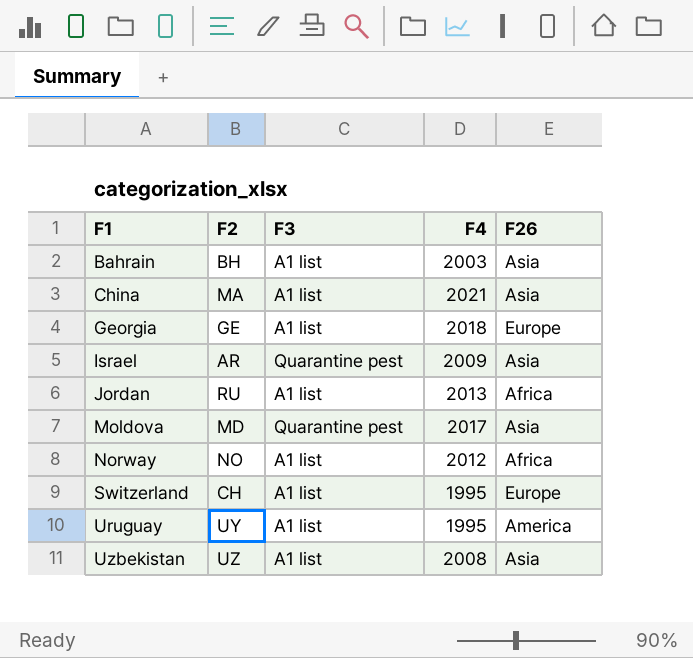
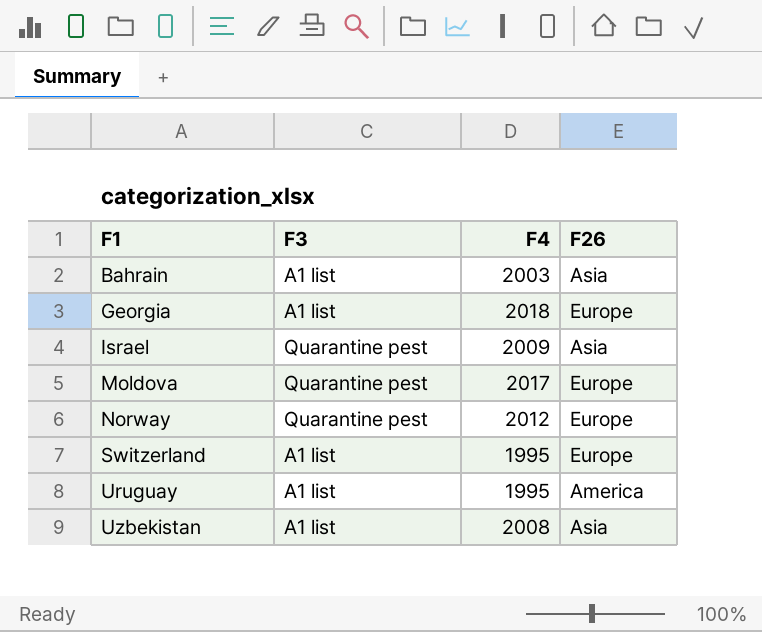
column F2 | position: 2 -> none
row China: MA | A1 list | 2021 | Asia -> none
row Jordan: RU | A1 list | 2013 | Africa -> none
Moldova | F26: Asia -> Europe
Norway | F3: A1 list -> Quarantine pest
Norway | F26: Africa -> Europe

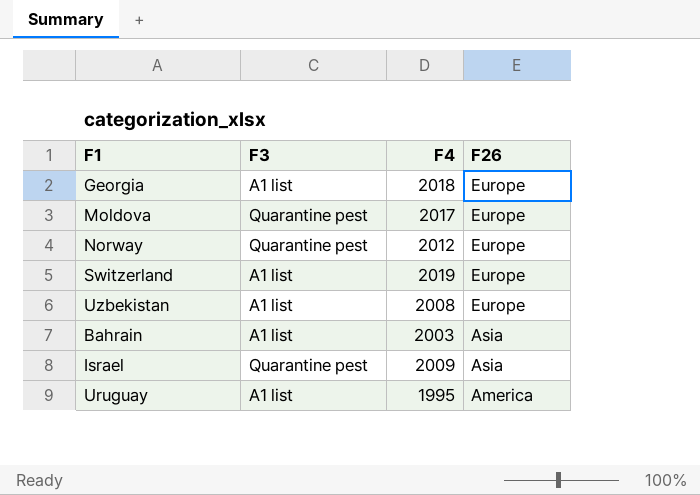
row order: F1 ascending -> F26 descending
Switzerland | F4: 1995 -> 2019
Uzbekistan | F26: Asia -> Europe

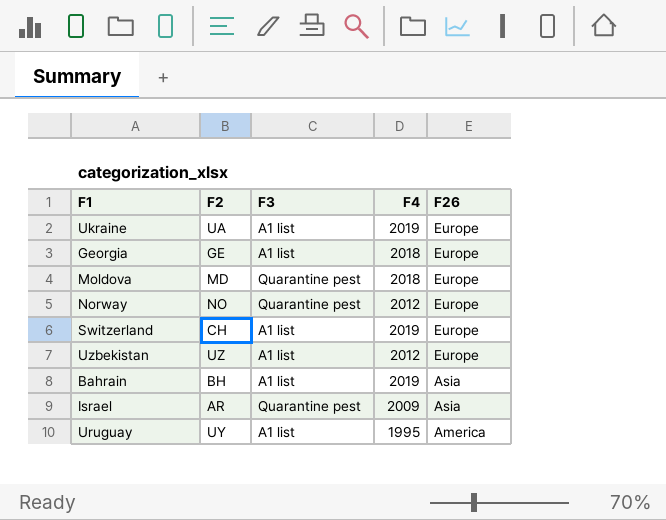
column F2 | position: none -> 2
row Ukraine: none -> UA | A1 list | 2019 | Europe
Moldova | F4: 2017 -> 2018
Uzbekistan | F4: 2008 -> 2012
Bahrain | F4: 2003 -> 2019

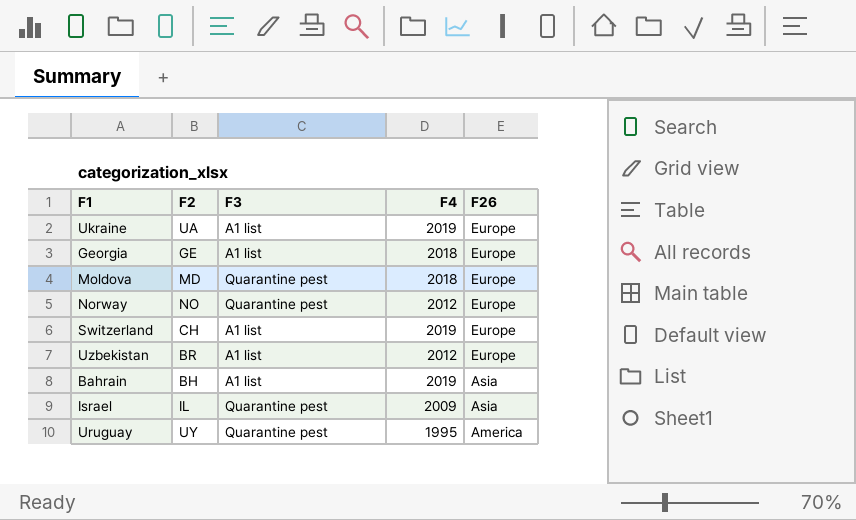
Uzbekistan | F2: UZ -> BR
Israel | F2: AR -> IL
Uruguay | F3: A1 list -> Quarantine pest

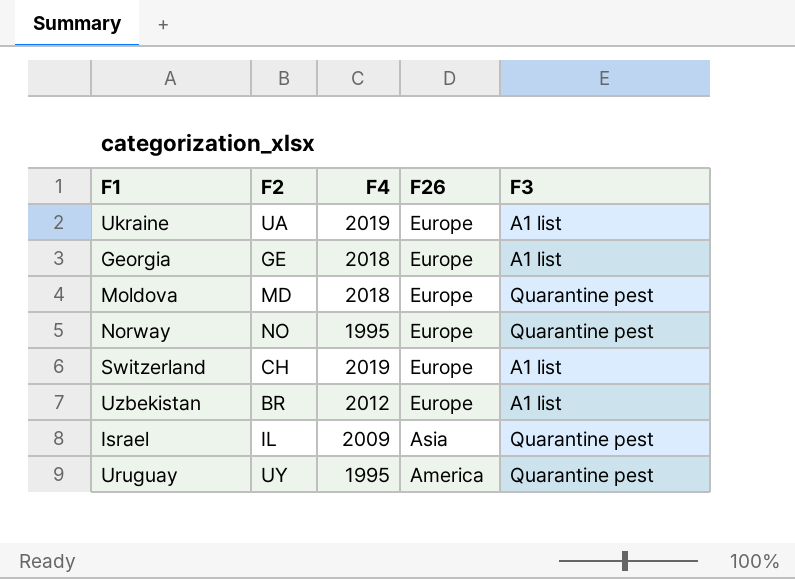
column F3 | position: 3 -> 5
row Bahrain: BH | A1 list | 2019 | Asia -> none
Norway | F4: 2012 -> 1995

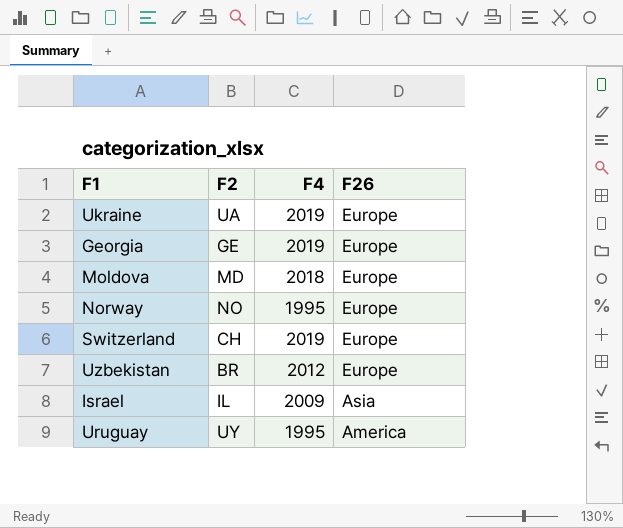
column F3 | position: 5 -> none
Georgia | F4: 2018 -> 2019

